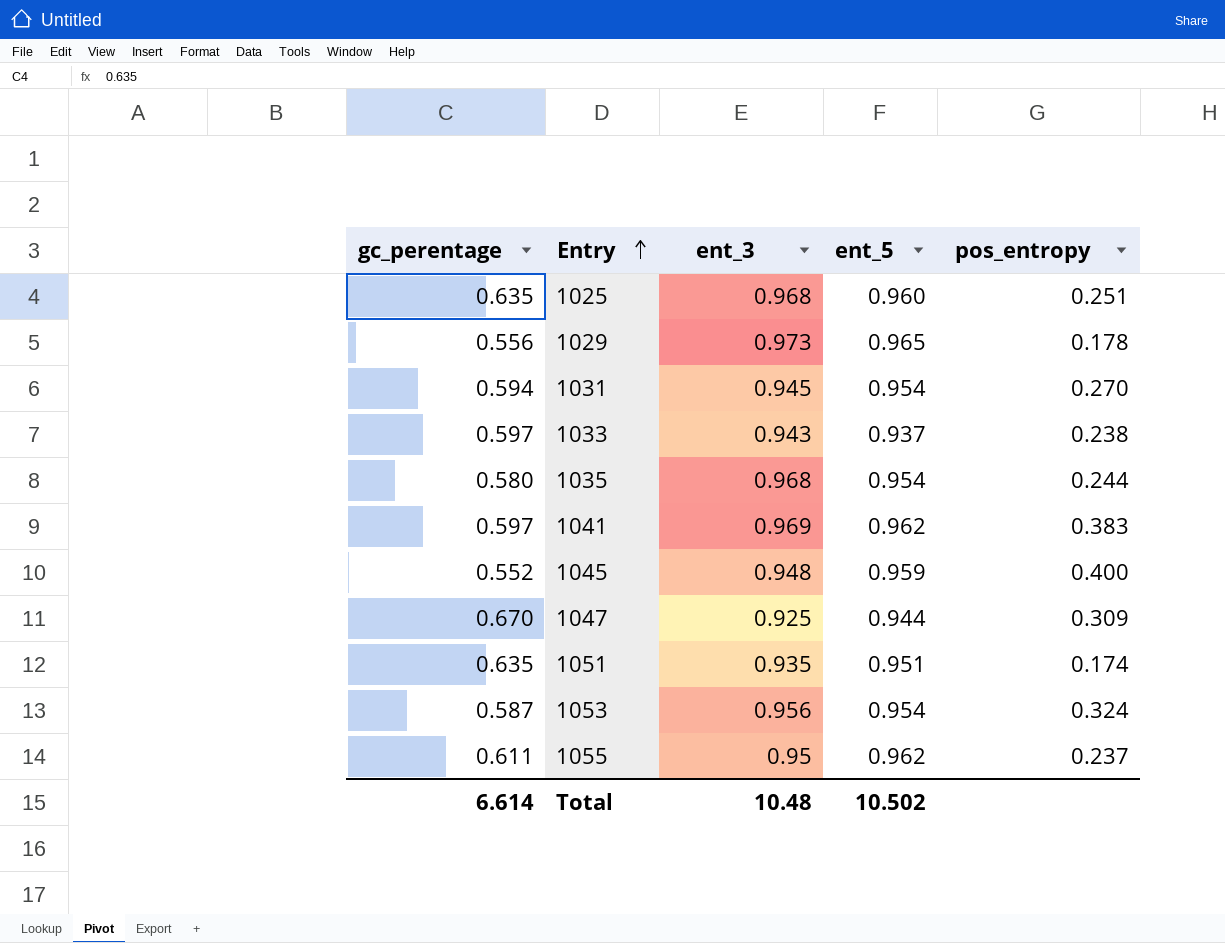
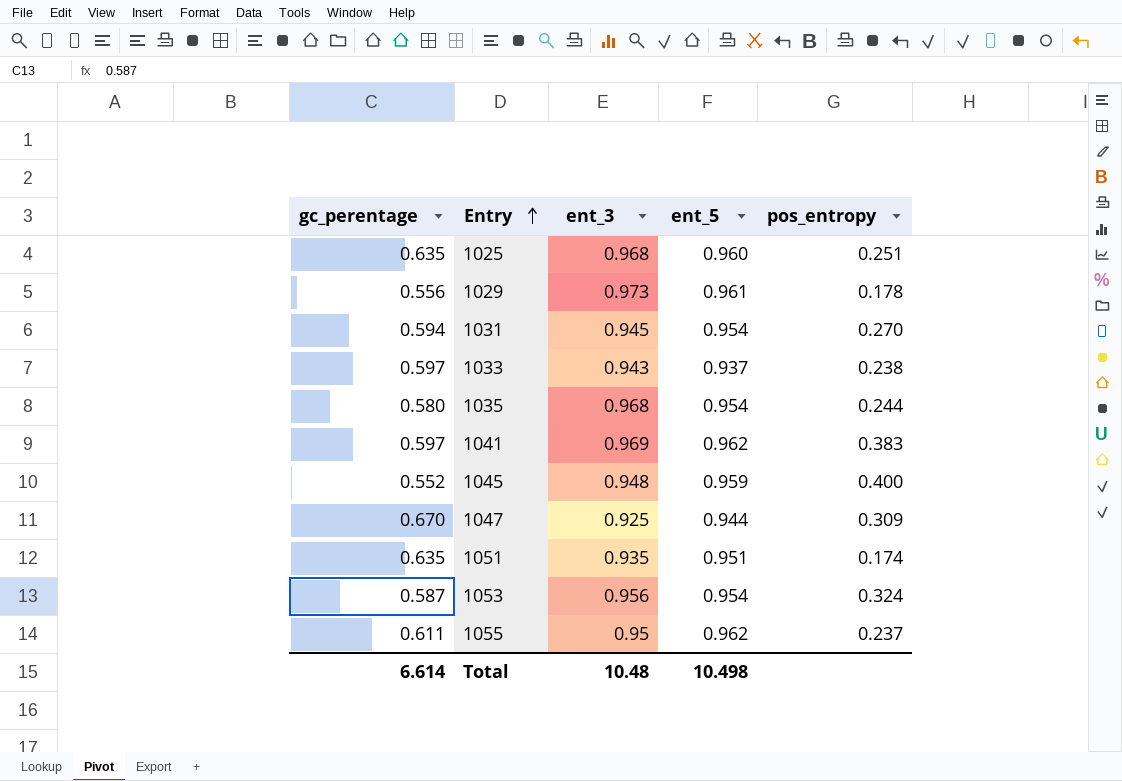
1029 | ent_5: 0.965 -> 0.961
Total | ent_5: 10.502 -> 10.498

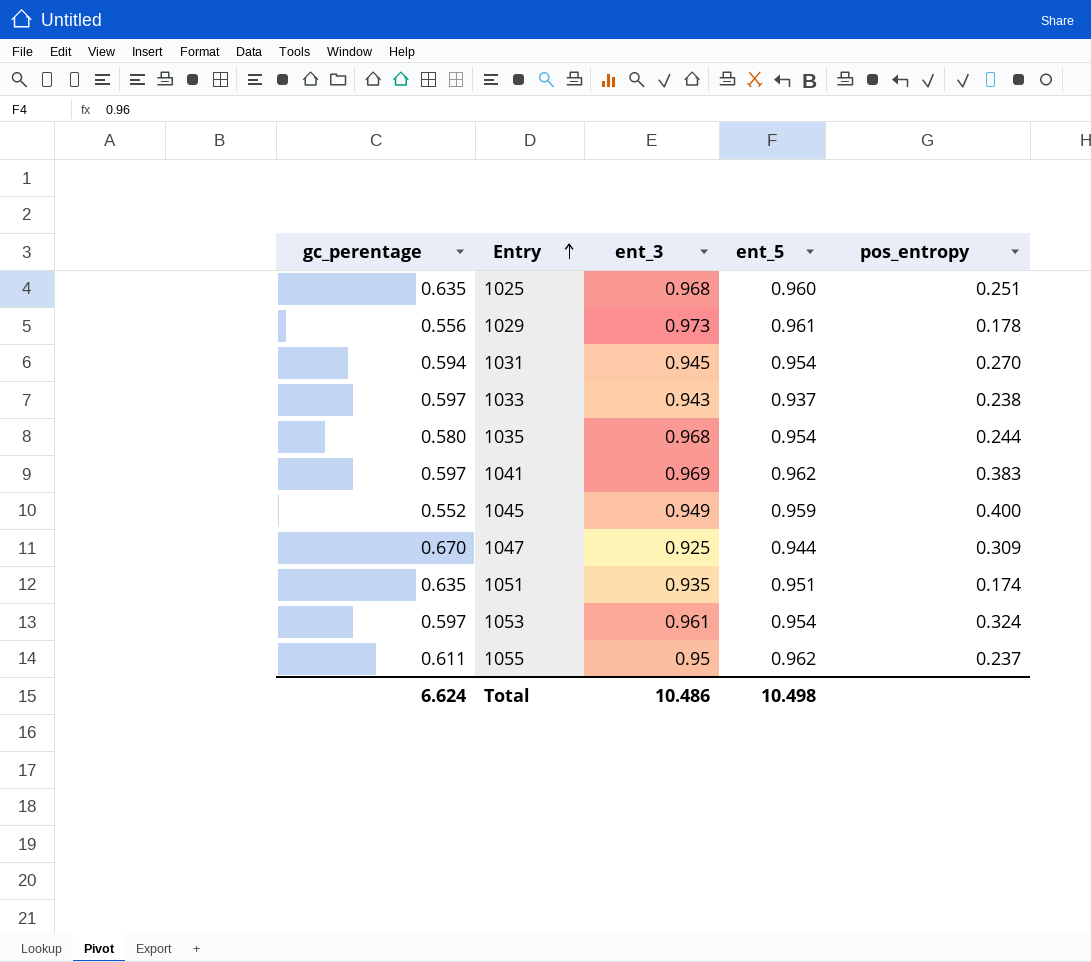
1045 | ent_3: 0.948 -> 0.949
1053 | gc_perentage: 0.587 -> 0.597
1053 | ent_3: 0.956 -> 0.961
Total | gc_perentage: 6.614 -> 6.624
Total | ent_3: 10.48 -> 10.486

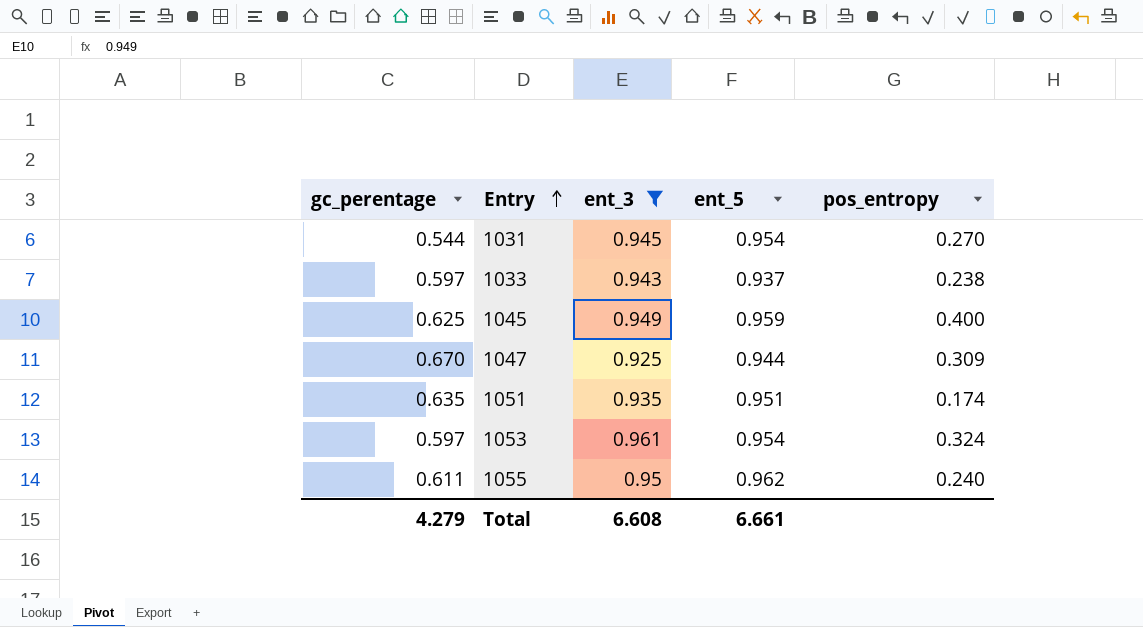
filter: none -> ent_3 <= 0.961
1031 | gc_perentage: 0.594 -> 0.544
1045 | gc_perentage: 0.552 -> 0.625
1055 | pos_entropy: 0.237 -> 0.240
Total | gc_perentage: 6.624 -> 4.279
Total | ent_3: 10.486 -> 6.608
Total | ent_5: 10.498 -> 6.661

